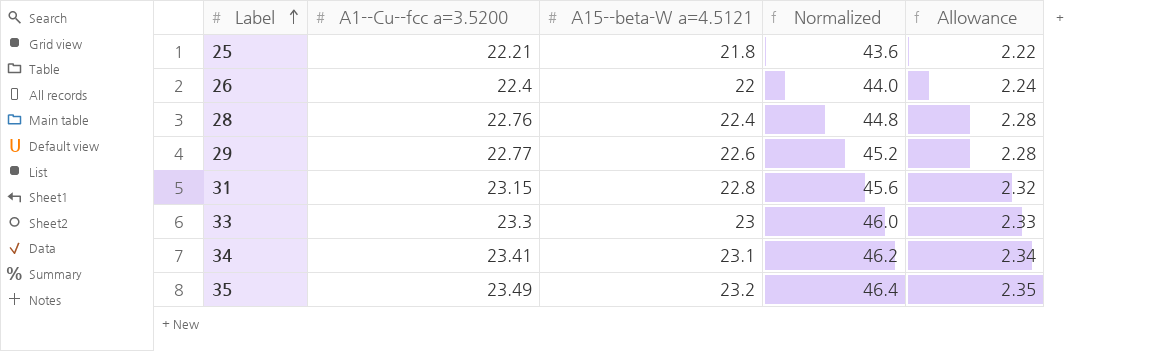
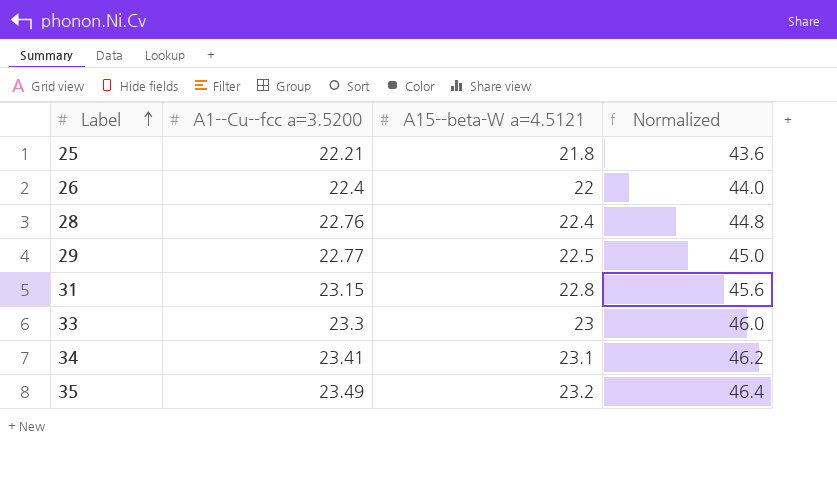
column Allowance | formula: [A1--Cu--fcc a=3.5200] * 0.1 -> none
29 | A15--beta-W a=4.5121: 22.6 -> 22.5
29 | Normalized: 45.2 -> 45.0

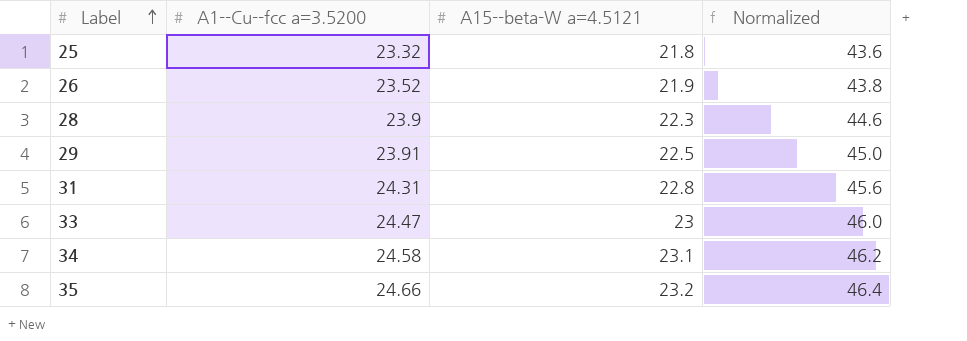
25 | A1--Cu--fcc a=3.5200: 22.21 -> 23.32
26 | A1--Cu--fcc a=3.5200: 22.4 -> 23.52
26 | A15--beta-W a=4.5121: 22 -> 21.9
26 | Normalized: 44.0 -> 43.8
28 | A1--Cu--fcc a=3.5200: 22.76 -> 23.9
28 | A15--beta-W a=4.5121: 22.4 -> 22.3
28 | Normalized: 44.8 -> 44.6
29 | A1--Cu--fcc a=3.5200: 22.77 -> 23.91
31 | A1--Cu--fcc a=3.5200: 23.15 -> 24.31
33 | A1--Cu--fcc a=3.5200: 23.3 -> 24.47
34 | A1--Cu--fcc a=3.5200: 23.41 -> 24.58
35 | A1--Cu--fcc a=3.5200: 23.49 -> 24.66

